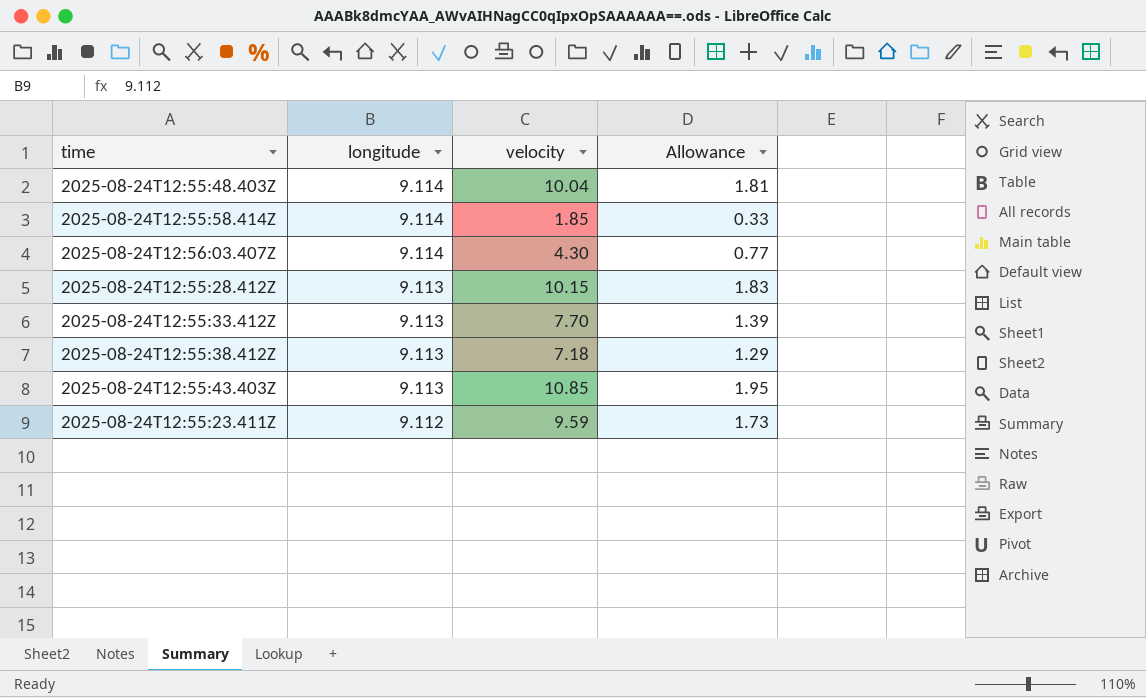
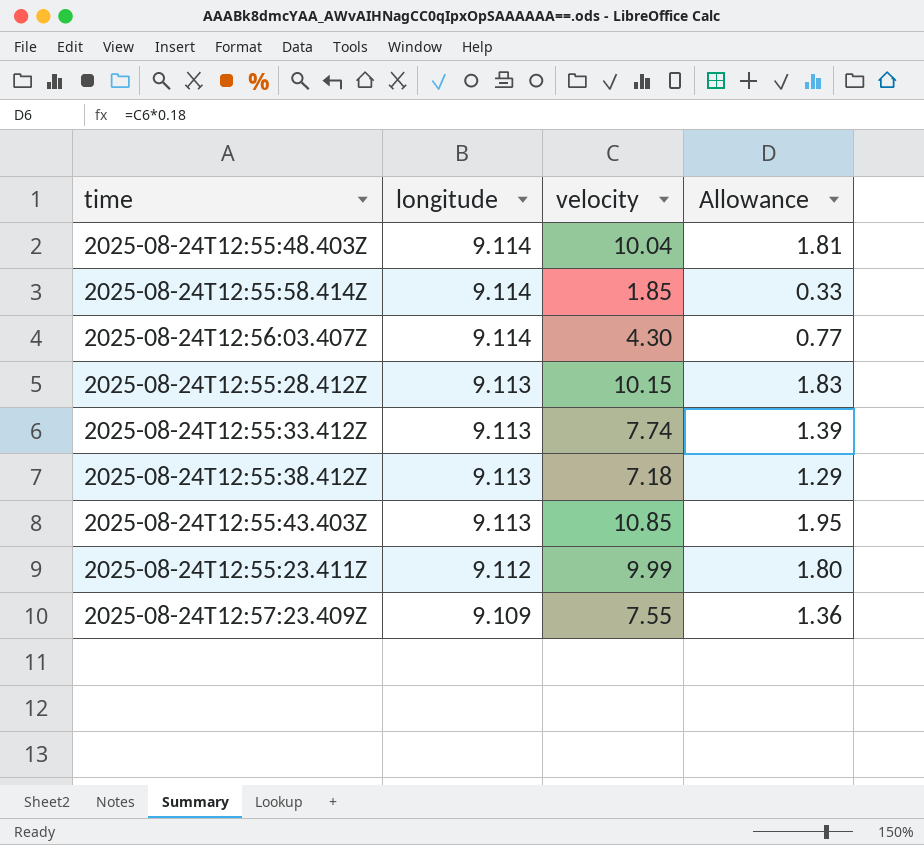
2025-08-24T12:55:33.412Z | velocity: 7.70 -> 7.74
2025-08-24T12:55:23.411Z | velocity: 9.59 -> 9.99
2025-08-24T12:55:23.411Z | Allowance: 1.73 -> 1.80
row 2025-08-24T12:57:23.409Z: none -> 9.109 | 7.55 | 1.36

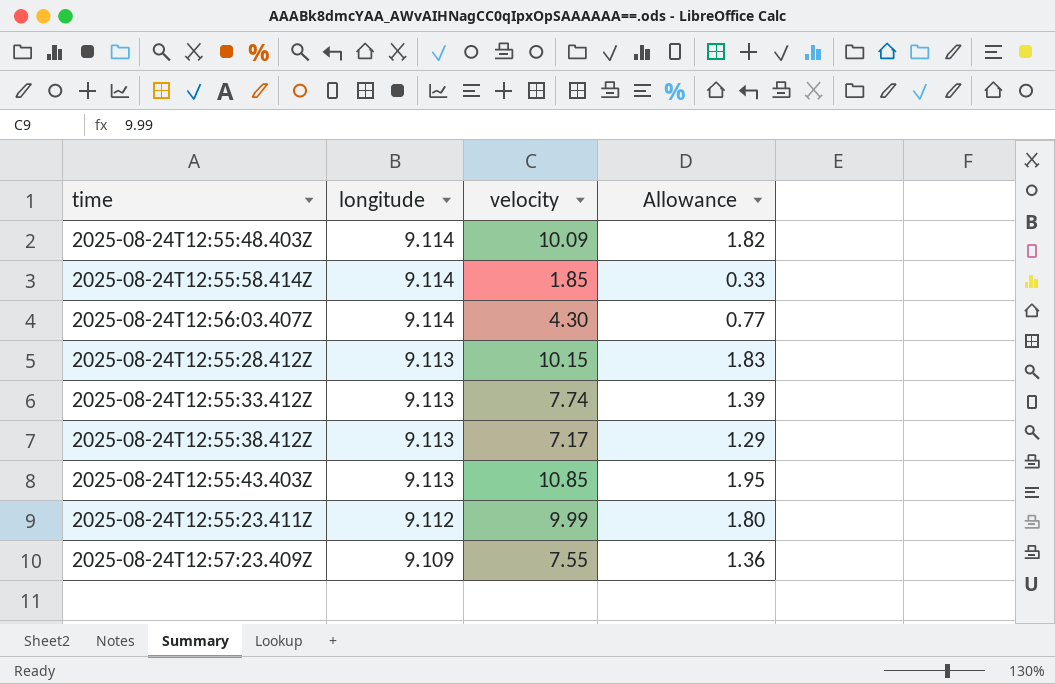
2025-08-24T12:55:48.403Z | velocity: 10.04 -> 10.09
2025-08-24T12:55:48.403Z | Allowance: 1.81 -> 1.82
2025-08-24T12:55:38.412Z | velocity: 7.18 -> 7.17

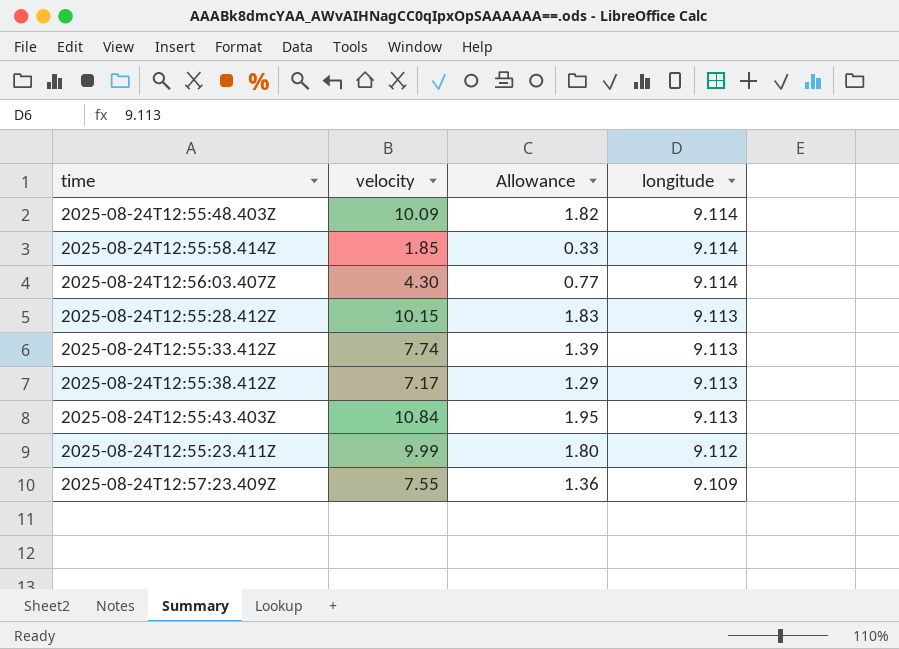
column longitude | position: 2 -> 4
2025-08-24T12:55:43.403Z | velocity: 10.85 -> 10.84

